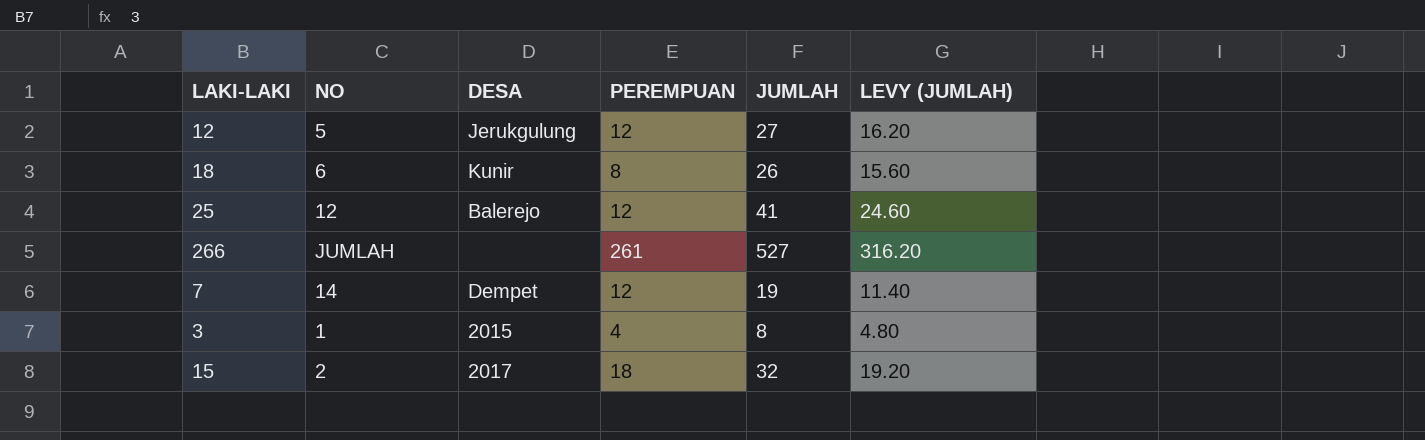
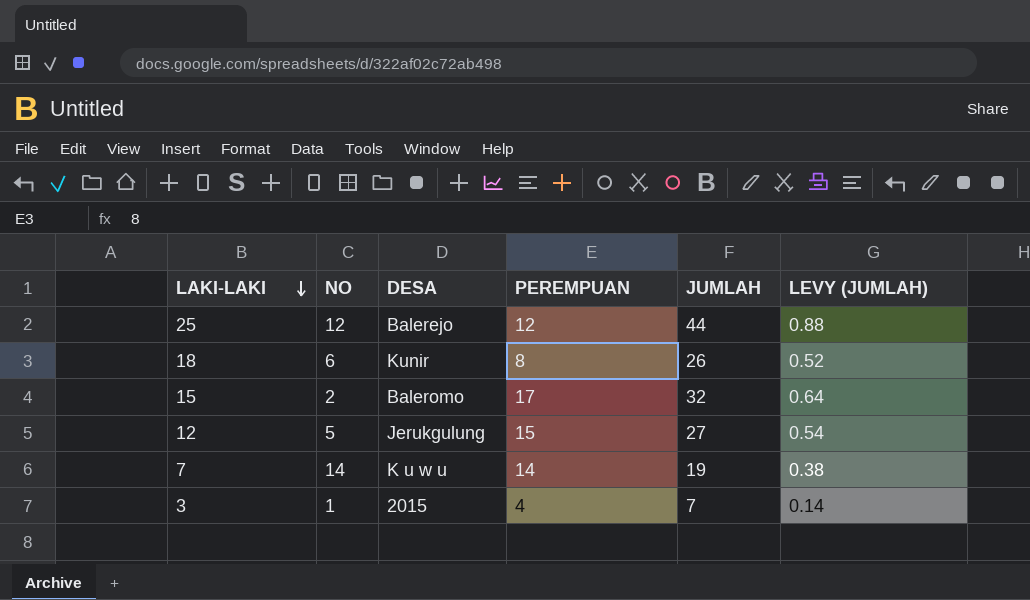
row order: none -> LAKI-LAKI descending
column LEVY (JUMLAH) | formula: [JUMLAH] * 0.6 -> [JUMLAH] * 0.02
row 266: JUMLAH | none | 261 | 527 | 316.20 -> none
25 | JUMLAH: 41 -> 44
15 | DESA: 2017 -> Baleromo
15 | PEREMPUAN: 18 -> 17
12 | PEREMPUAN: 12 -> 15
7 | DESA: Dempet -> K u w u
7 | PEREMPUAN: 12 -> 14
3 | JUMLAH: 8 -> 7

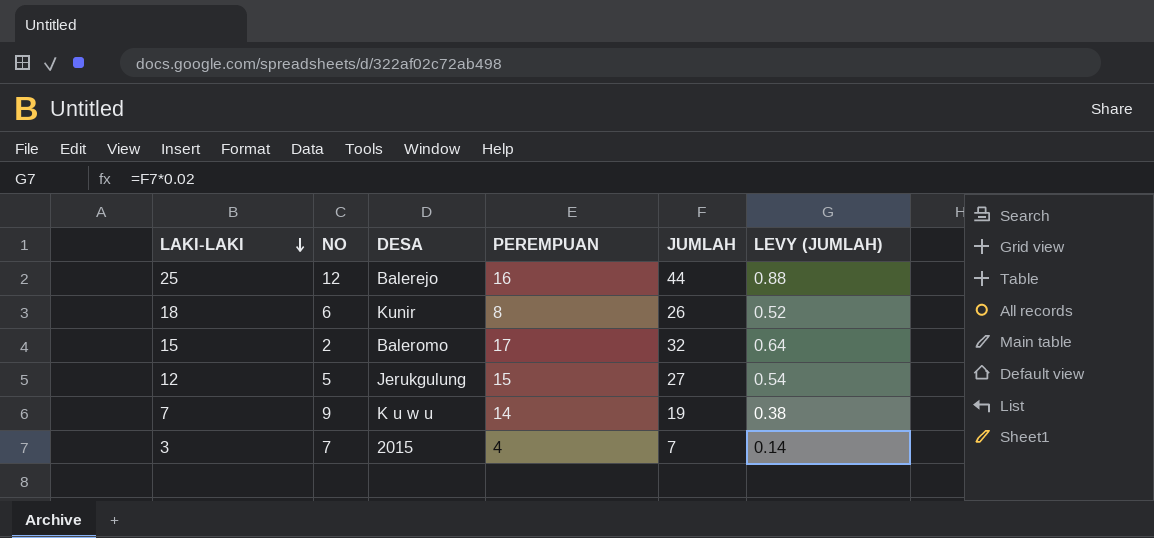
25 | PEREMPUAN: 12 -> 16
7 | NO: 14 -> 9
3 | NO: 1 -> 7

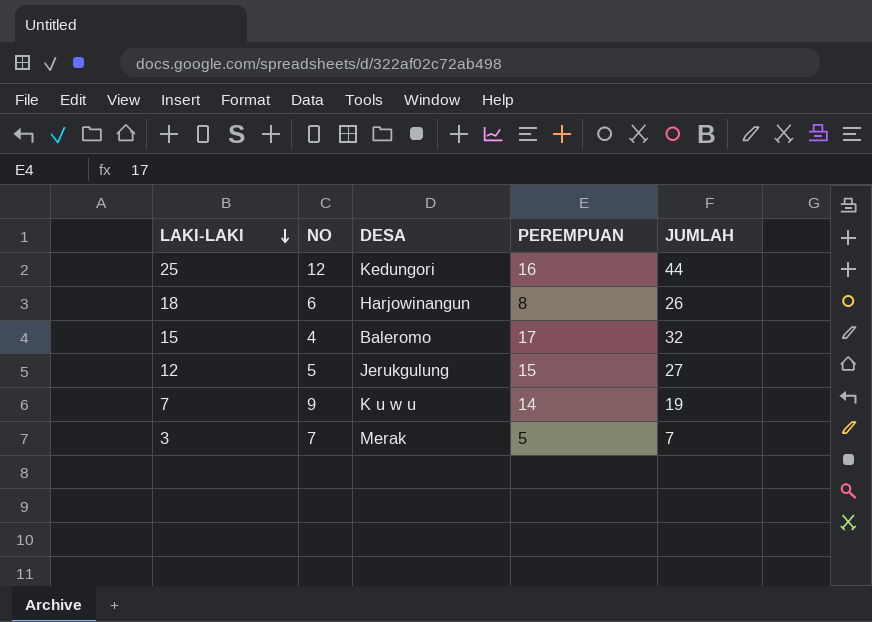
column LEVY (JUMLAH) | formula: [JUMLAH] * 0.02 -> none
25 | DESA: Balerejo -> Kedungori
18 | DESA: Kunir -> Harjowinangun
15 | NO: 2 -> 4
3 | DESA: 2015 -> Merak
3 | PEREMPUAN: 4 -> 5

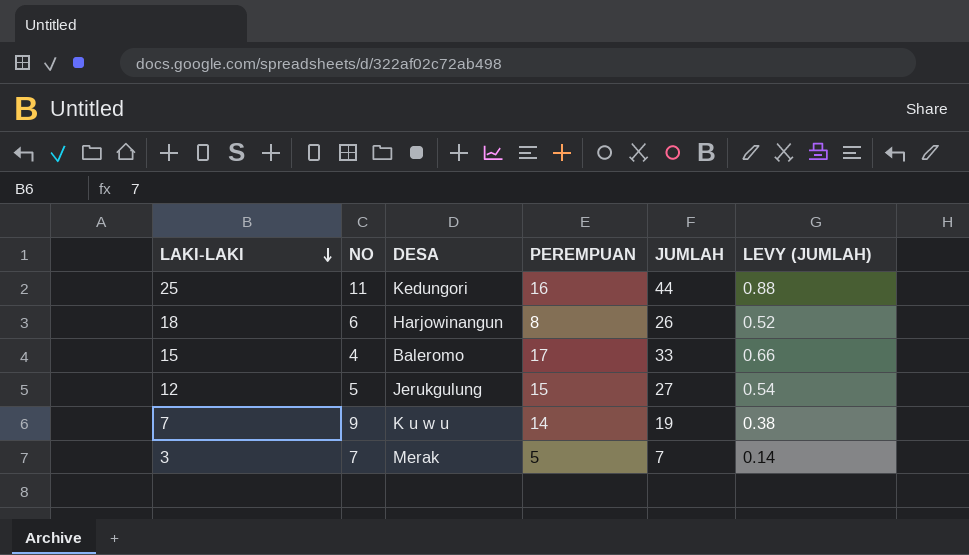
column LEVY (JUMLAH) | formula: none -> [JUMLAH] * 0.02
25 | NO: 12 -> 11
15 | JUMLAH: 32 -> 33

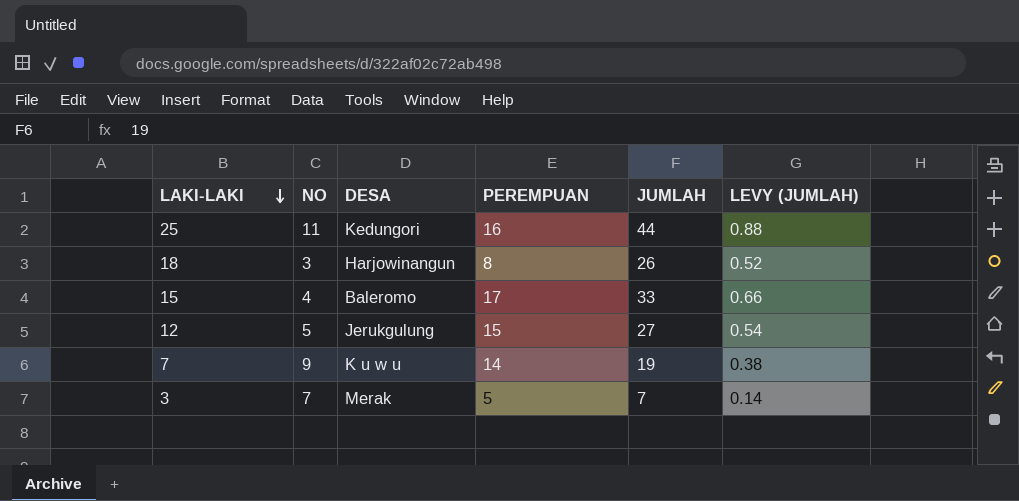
18 | NO: 6 -> 3

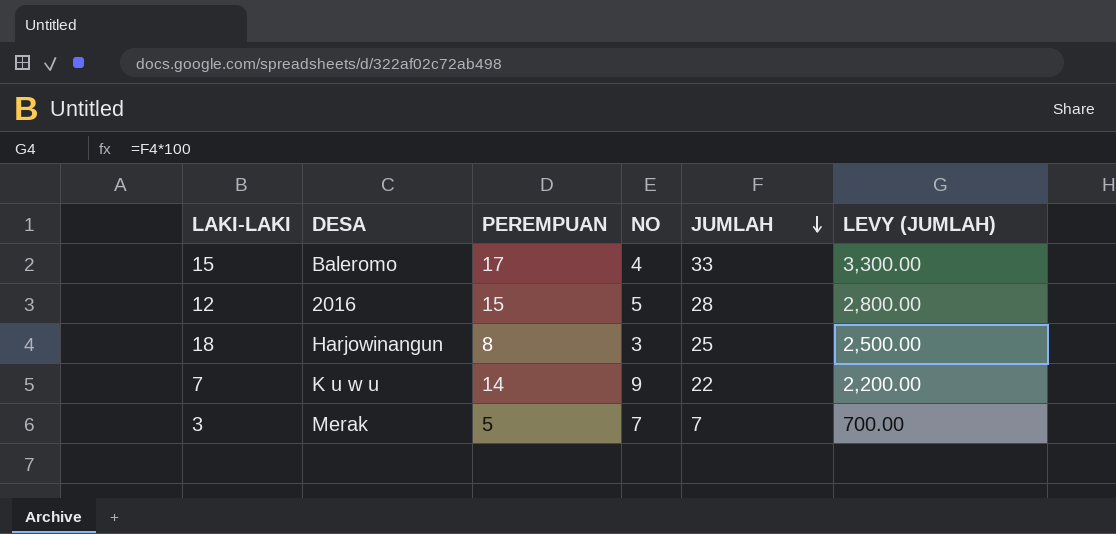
row order: LAKI-LAKI descending -> JUMLAH descending
column NO | position: 2 -> 4
column LEVY (JUMLAH) | formula: [JUMLAH] * 0.02 -> [JUMLAH] * 100
row 25: 11 | Kedungori | 16 | 44 | 0.88 -> none
12 | DESA: Jerukgulung -> 2016
12 | JUMLAH: 27 -> 28
18 | JUMLAH: 26 -> 25
7 | JUMLAH: 19 -> 22

